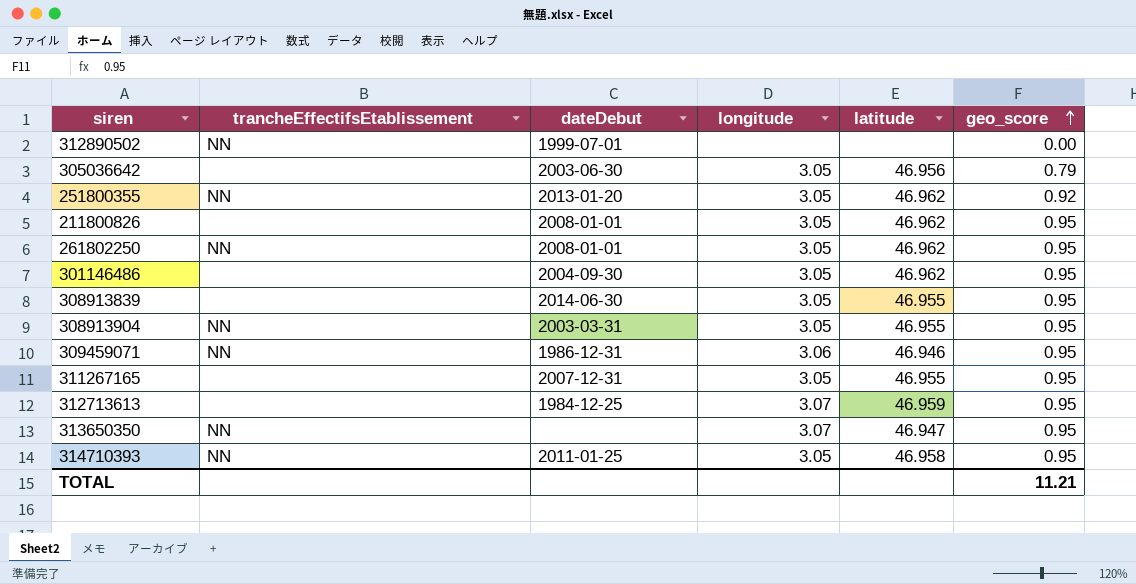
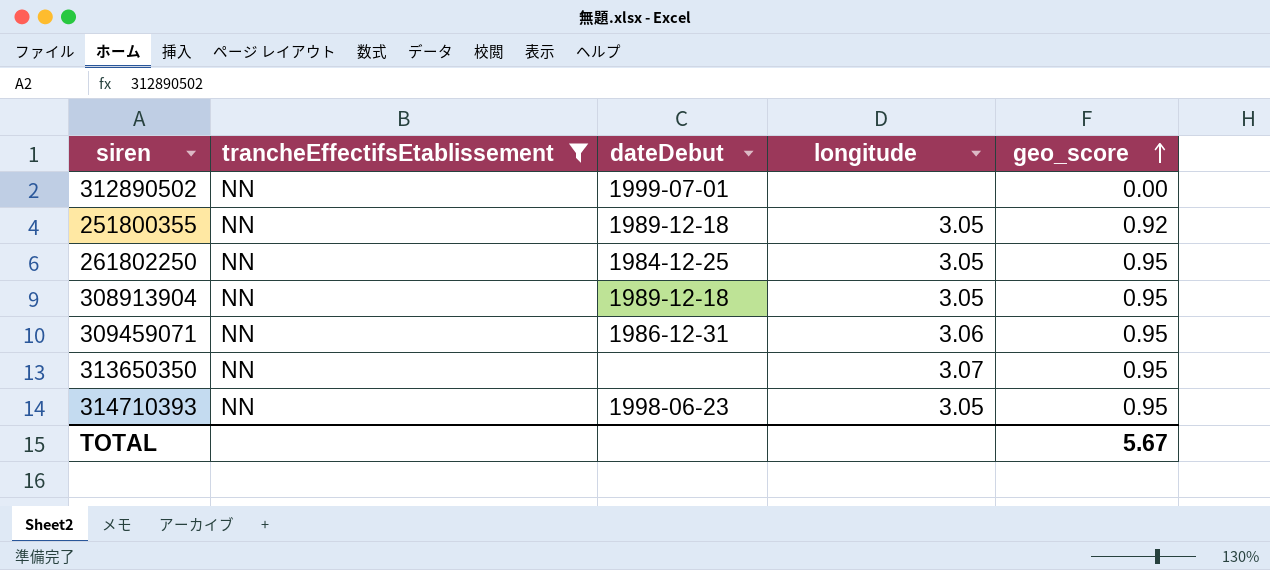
filter: none -> trancheEffectifsEtablissement = NN
column latitude | position: 5 -> none
251800355 | dateDebut: 2013-01-20 -> 1989-12-18
261802250 | dateDebut: 2008-01-01 -> 1984-12-25
308913904 | dateDebut: 2003-03-31 -> 1989-12-18
314710393 | dateDebut: 2011-01-25 -> 1998-06-23
TOTAL | geo_score: 11.21 -> 5.67

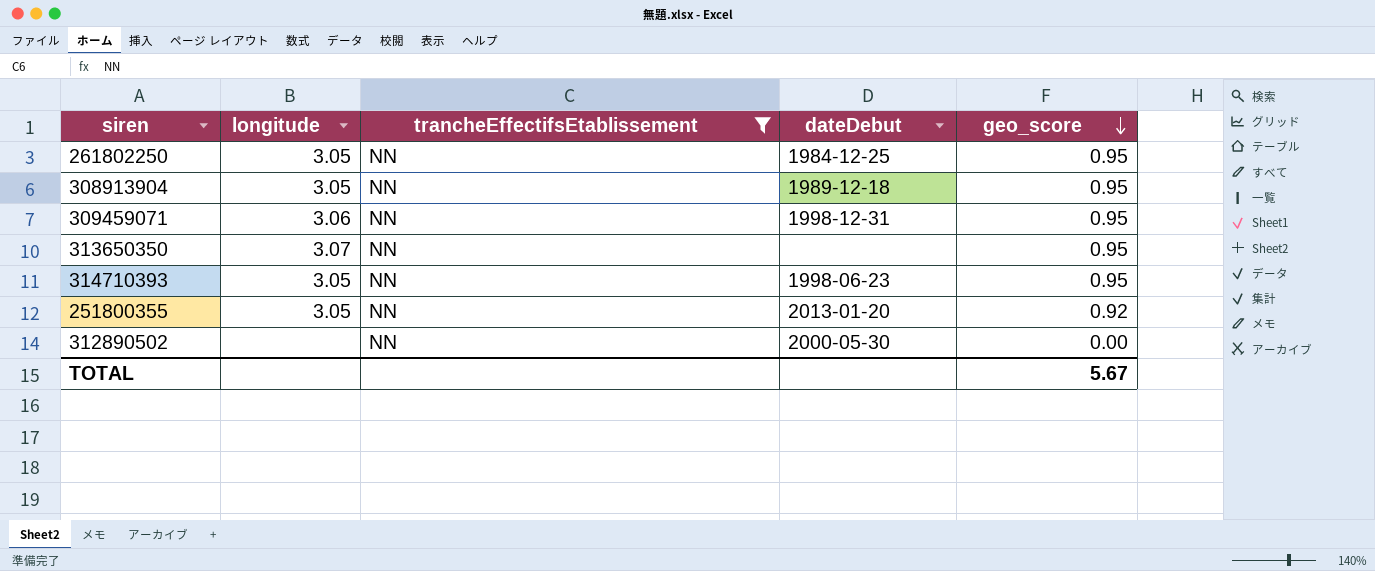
row order: geo_score ascending -> geo_score descending
column longitude | position: 4 -> 2
309459071 | dateDebut: 1986-12-31 -> 1998-12-31
251800355 | dateDebut: 1989-12-18 -> 2013-01-20
312890502 | dateDebut: 1999-07-01 -> 2000-05-30

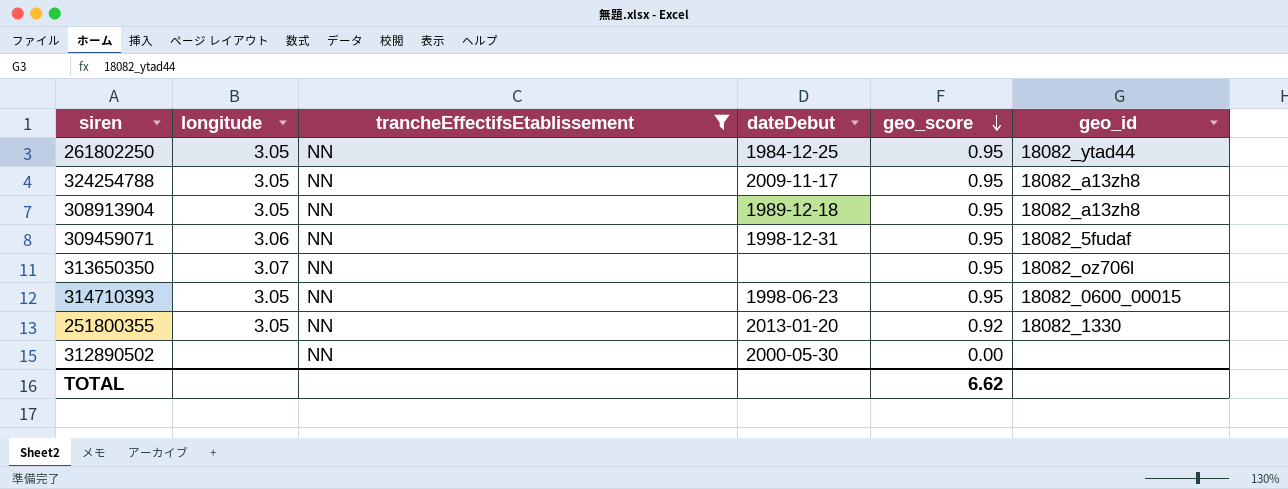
column geo_id | position: none -> 6
row 324254788: none -> 3.05 | NN | 2009-11-17 | 0.95 | 18082_a13zh8
TOTAL | geo_score: 5.67 -> 6.62

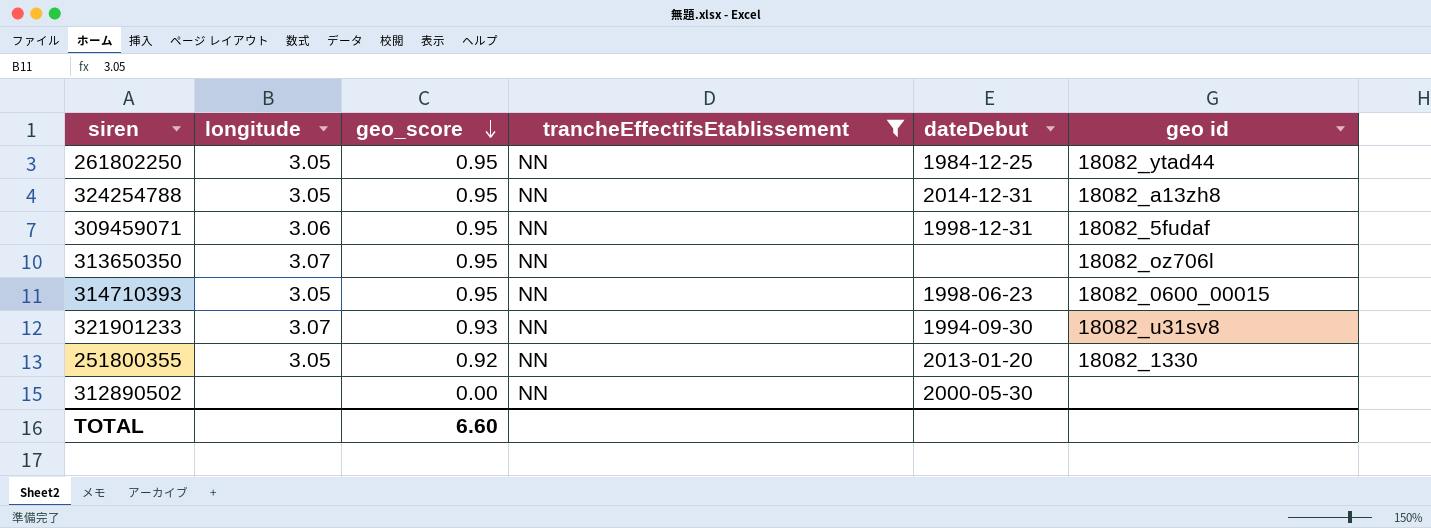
column geo_score | position: 5 -> 3
column name: geo_id -> geo id
row 308913904: 3.05 | NN | 1989-12-18 | 0.95 | 18082_a13zh8 -> none
324254788 | dateDebut: 2009-11-17 -> 2014-12-31
row 321901233: none -> 3.07 | 0.93 | NN | 1994-09-30 | 18082_u31sv8
TOTAL | geo_score: 6.62 -> 6.60

